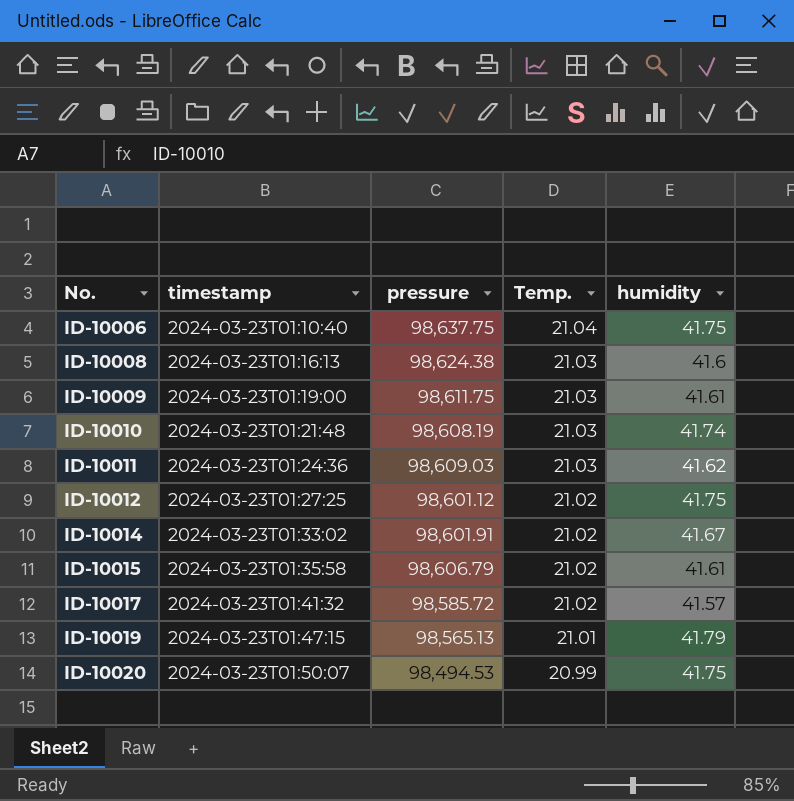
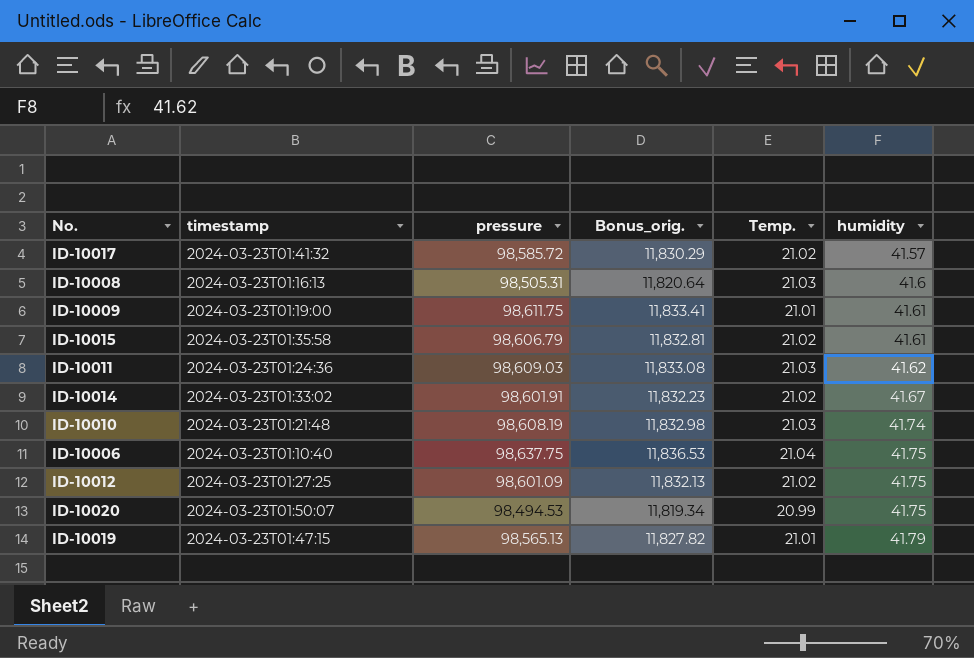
row order: No. ascending -> humidity ascending
column Bonus_orig. | formula: none -> [pressure] * 0.12
ID-10008 | pressure: 98,624.38 -> 98,505.31
ID-10009 | Temp.: 21.03 -> 21.01
ID-10012 | pressure: 98,601.12 -> 98,601.09

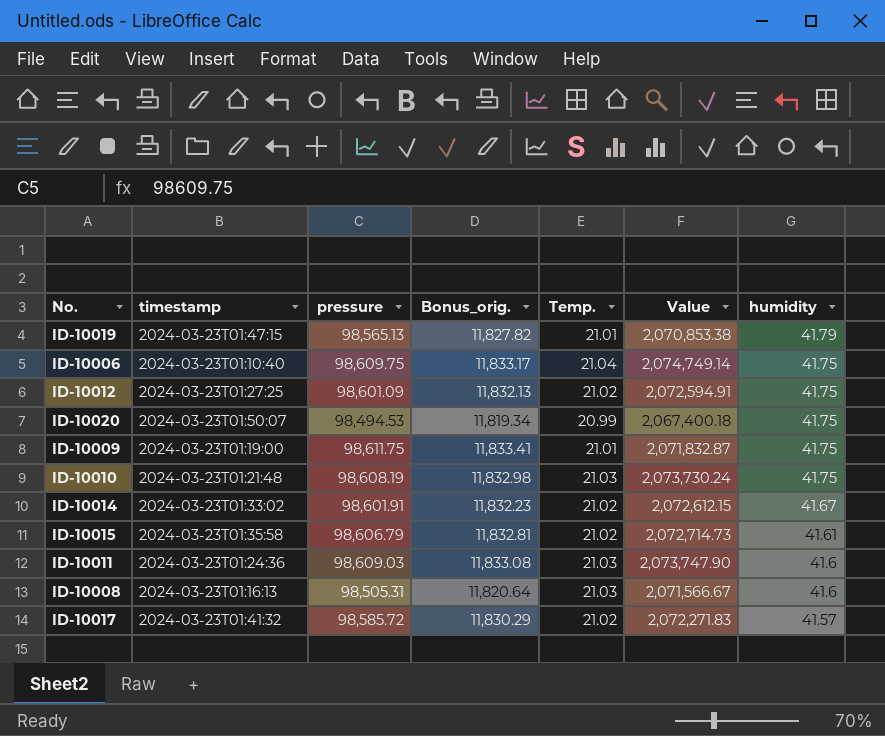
row order: humidity ascending -> humidity descending
column Value | formula: none -> [pressure] * [Temp.]
ID-10006 | pressure: 98,637.75 -> 98,609.75
ID-10006 | Bonus_orig.: 11,836.53 -> 11,833.17
ID-10009 | humidity: 41.61 -> 41.75
ID-10010 | humidity: 41.74 -> 41.75
ID-10011 | humidity: 41.62 -> 41.6

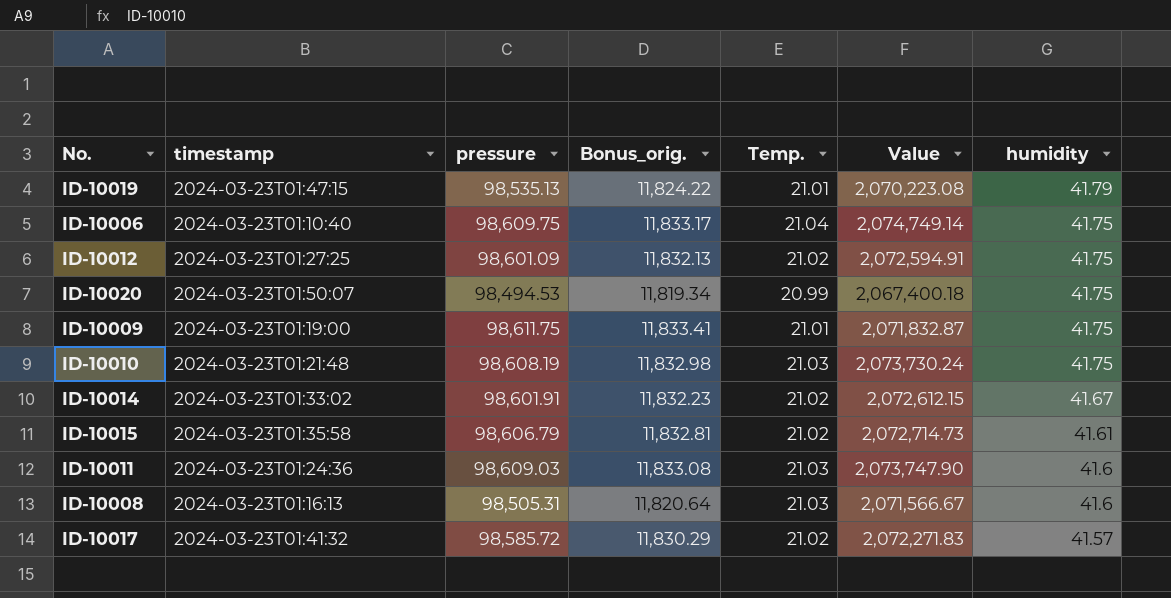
ID-10019 | pressure: 98,565.13 -> 98,535.13
ID-10019 | Bonus_orig.: 11,827.82 -> 11,824.22
ID-10019 | Value: 2,070,853.38 -> 2,070,223.08

